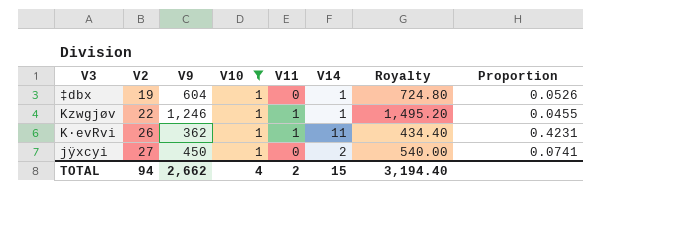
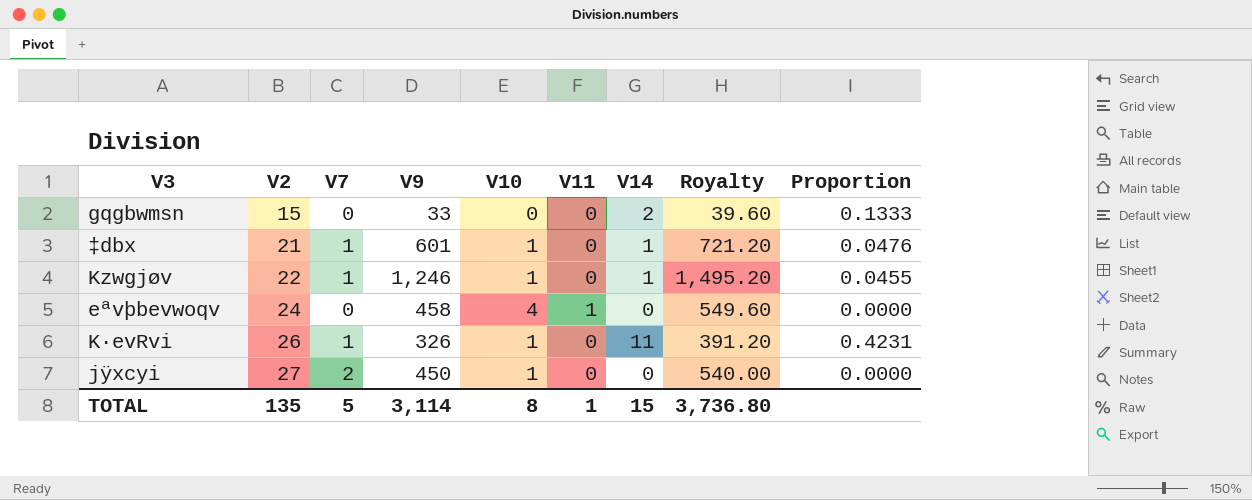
filter: V10 = 1 -> none
column V7 | position: none -> 3
‡dbx | V2: 19 -> 21
‡dbx | V9: 604 -> 601
‡dbx | Royalty: 724.80 -> 721.20
‡dbx | Proportion: 0.0526 -> 0.0476
Kzwgjøv | V11: 1 -> 0
K·evRvi | V9: 362 -> 326
K·evRvi | V11: 1 -> 0
K·evRvi | Royalty: 434.40 -> 391.20
jÿxcyi | V14: 2 -> 0
jÿxcyi | Proportion: 0.0741 -> 0.0000
TOTAL | V2: 94 -> 135
TOTAL | V9: 2,662 -> 3,114
TOTAL | V10: 4 -> 8
TOTAL | V11: 2 -> 1
TOTAL | Royalty: 3,194.40 -> 3,736.80

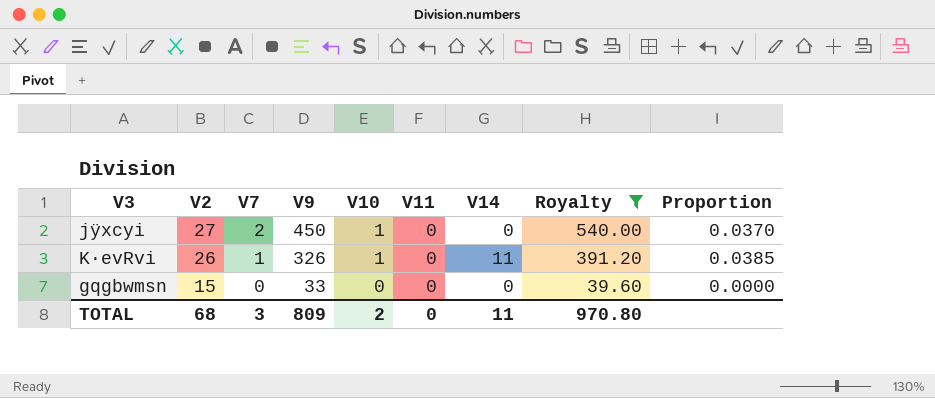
filter: none -> Royalty <= 540.00
row order: V2 ascending -> V2 descending
column Proportion | formula: [V14] / [V2] -> [V10] / [V2]
gqgbwmsn | V14: 2 -> 0
TOTAL | V2: 135 -> 68
TOTAL | V7: 5 -> 3
TOTAL | V9: 3,114 -> 809
TOTAL | V10: 8 -> 2
TOTAL | V11: 1 -> 0
TOTAL | V14: 15 -> 11
TOTAL | Royalty: 3,736.80 -> 970.80

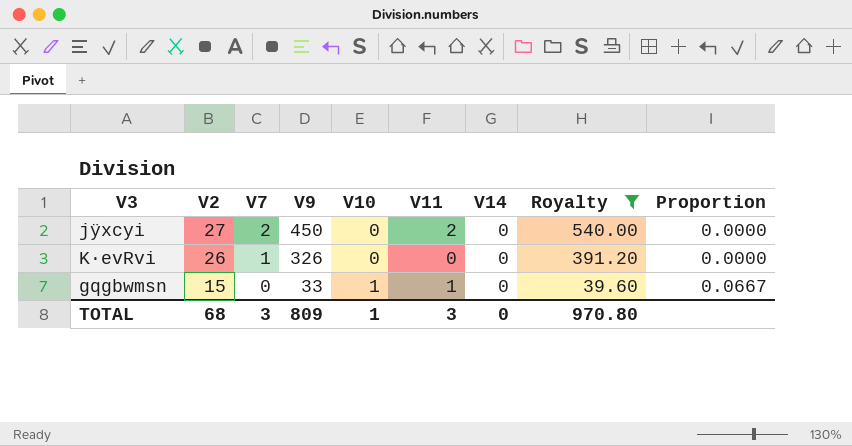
jÿxcyi | V10: 1 -> 0
jÿxcyi | V11: 0 -> 2
jÿxcyi | Proportion: 0.0370 -> 0.0000
K·evRvi | V10: 1 -> 0
K·evRvi | V14: 11 -> 0
K·evRvi | Proportion: 0.0385 -> 0.0000
gqgbwmsn | V10: 0 -> 1
gqgbwmsn | V11: 0 -> 1
gqgbwmsn | Proportion: 0.0000 -> 0.0667
TOTAL | V10: 2 -> 1
TOTAL | V11: 0 -> 3
TOTAL | V14: 11 -> 0

